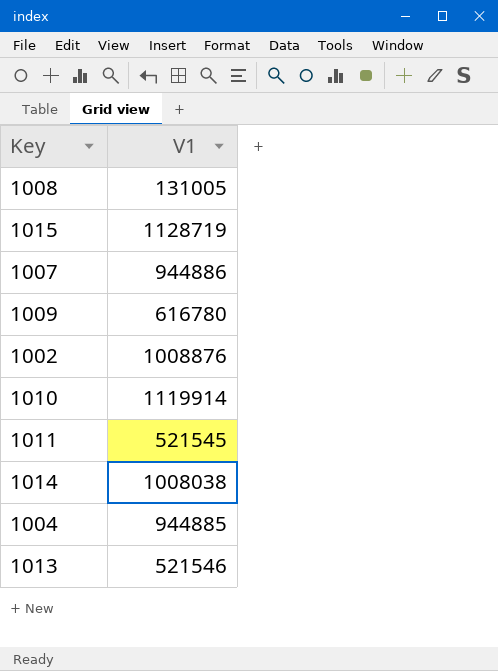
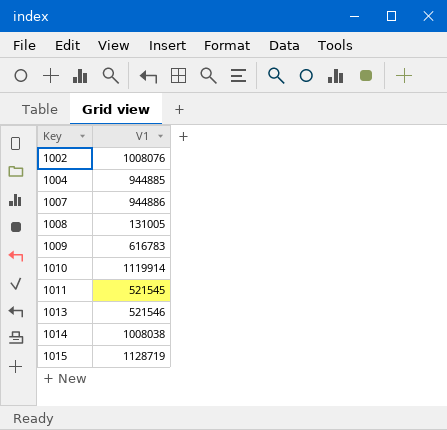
row order: none -> Key ascending
1002 | V1: 1008876 -> 1008076
1009 | V1: 616780 -> 616783

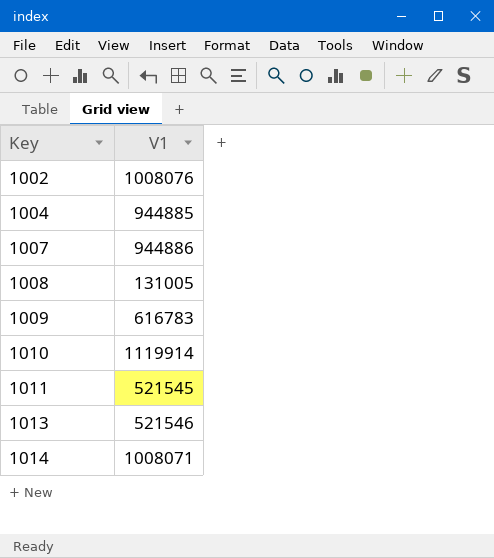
row 1015: 1128719 -> none
1014 | V1: 1008038 -> 1008071

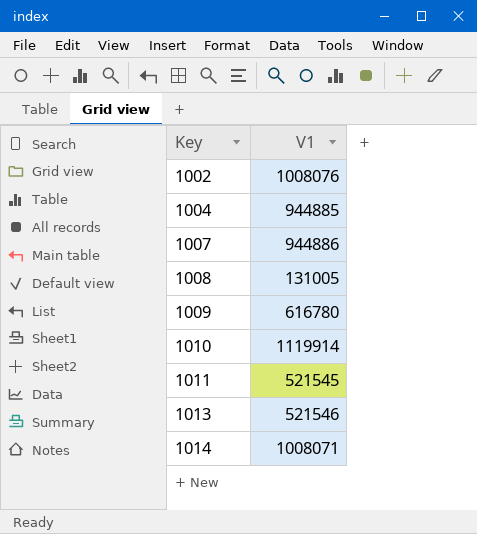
1009 | V1: 616783 -> 616780

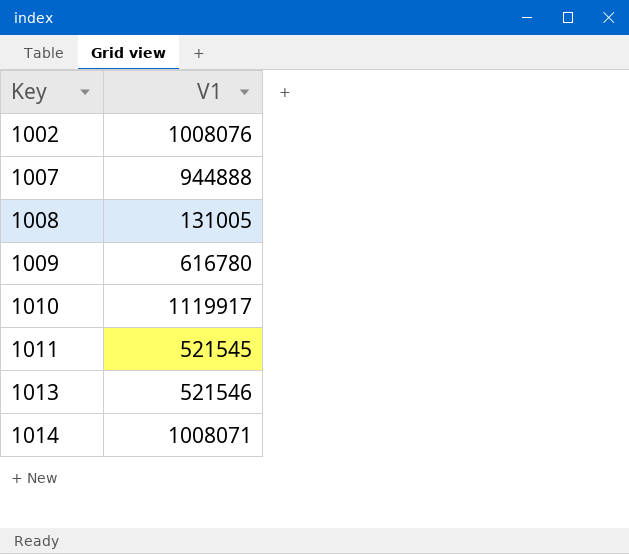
row 1004: 944885 -> none
1007 | V1: 944886 -> 944888
1010 | V1: 1119914 -> 1119917

